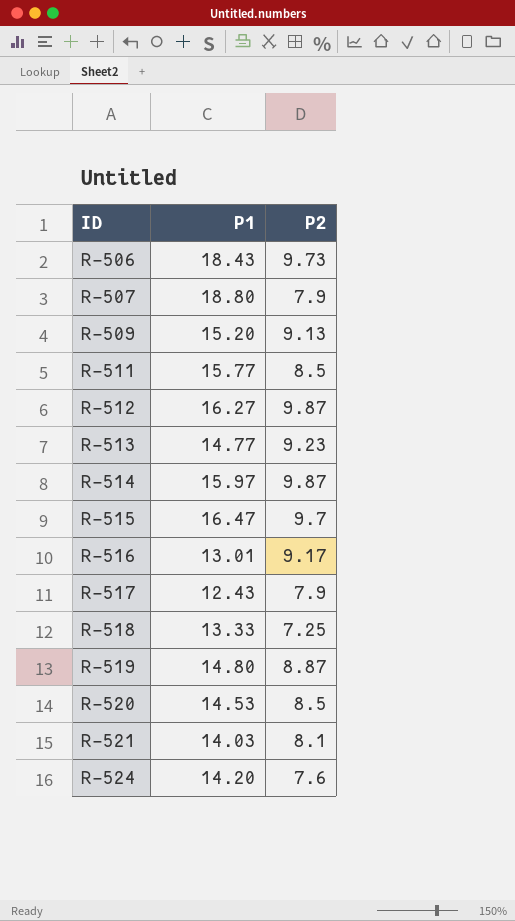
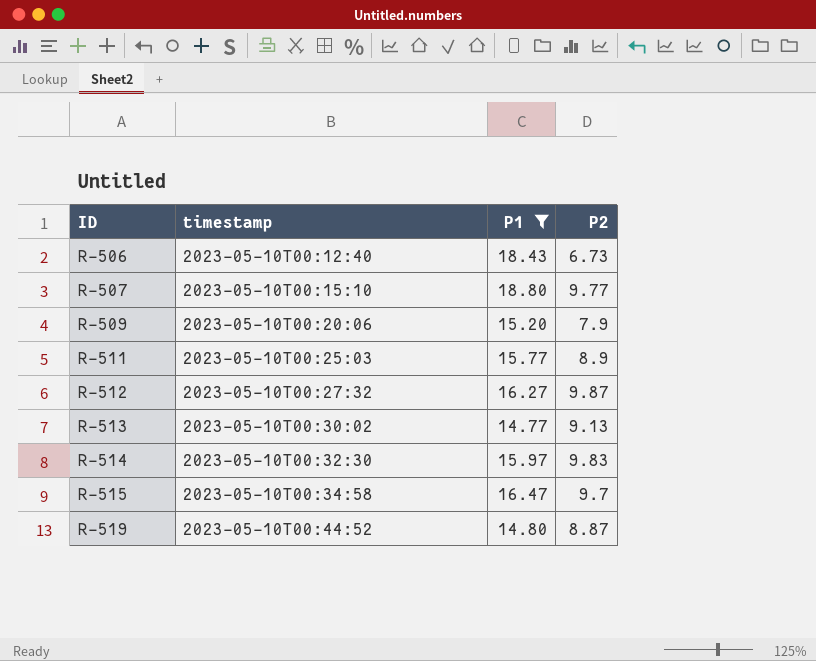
filter: none -> P1 >= 14.77
column timestamp | position: none -> 2
R-506 | P2: 9.73 -> 6.73
R-507 | P2: 7.9 -> 9.77
R-509 | P2: 9.13 -> 7.9
R-511 | P2: 8.5 -> 8.9
R-513 | P2: 9.23 -> 9.13
R-514 | P2: 9.87 -> 9.83

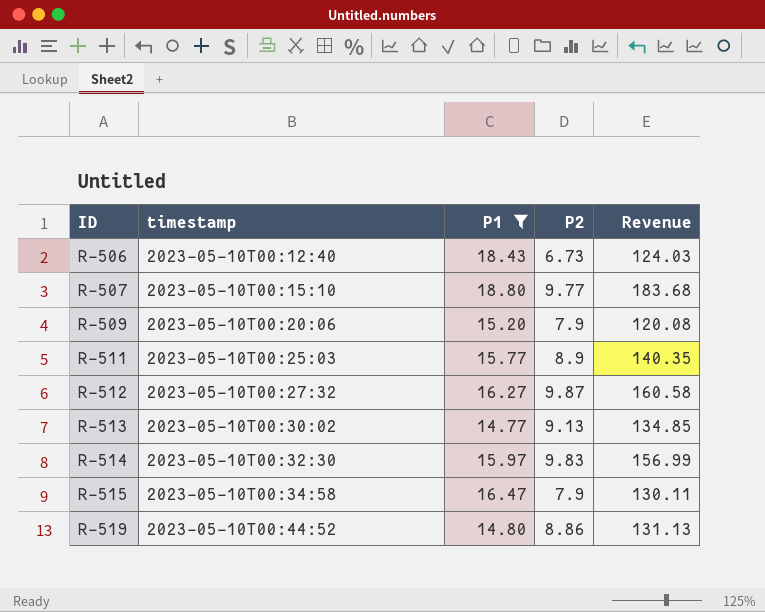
column Revenue | formula: none -> [P1] * [P2]
R-515 | P2: 9.7 -> 7.9
R-519 | P2: 8.87 -> 8.86

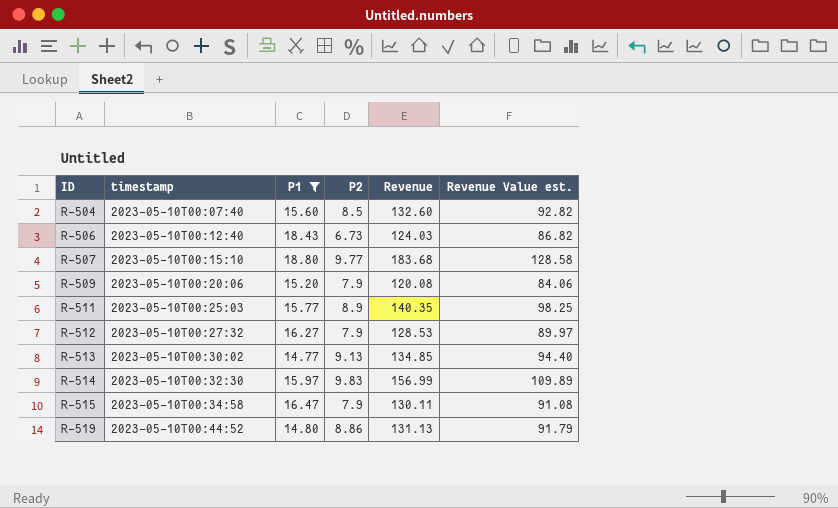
column Revenue Value est. | formula: none -> [Revenue] * 0.7
row R-504: none -> 2023-05-10T00:07:40 | 15.60 | 8.5 | 132.60 | 92.82
R-512 | P2: 9.87 -> 7.9
R-512 | Revenue: 160.58 -> 128.53

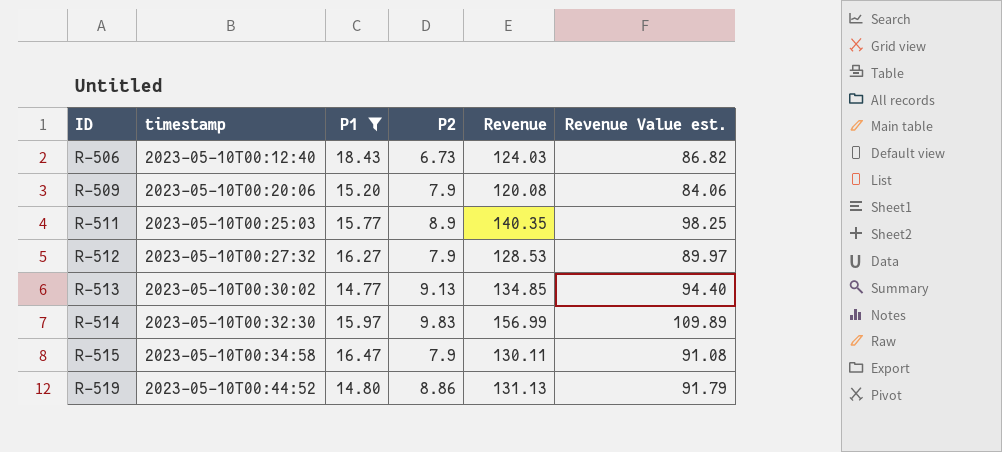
row R-504: 2023-05-10T00:07:40 | 15.60 | 8.5 | 132.60 | 92.82 -> none
row R-507: 2023-05-10T00:15:10 | 18.80 | 9.77 | 183.68 | 128.58 -> none

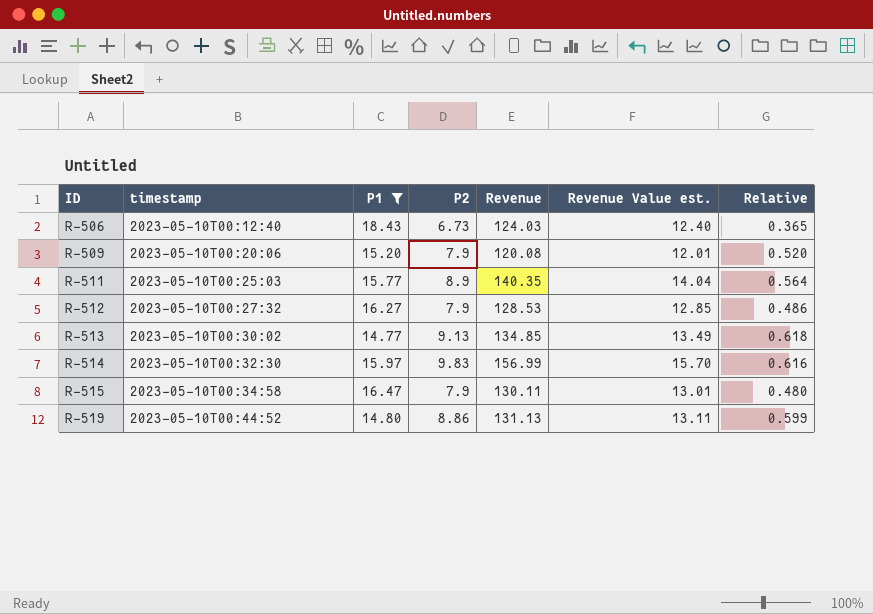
column Revenue Value est. | formula: [Revenue] * 0.7 -> [Revenue] * 0.1
column Relative | formula: none -> [P2] / [P1]

